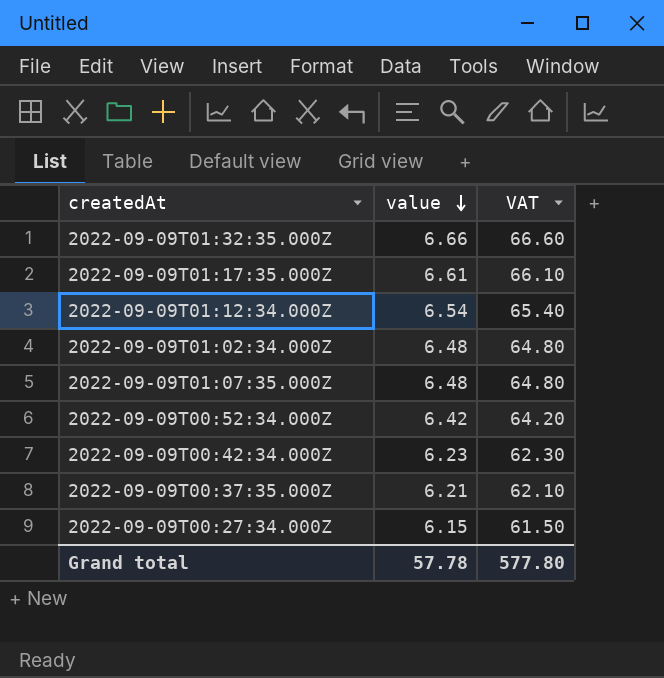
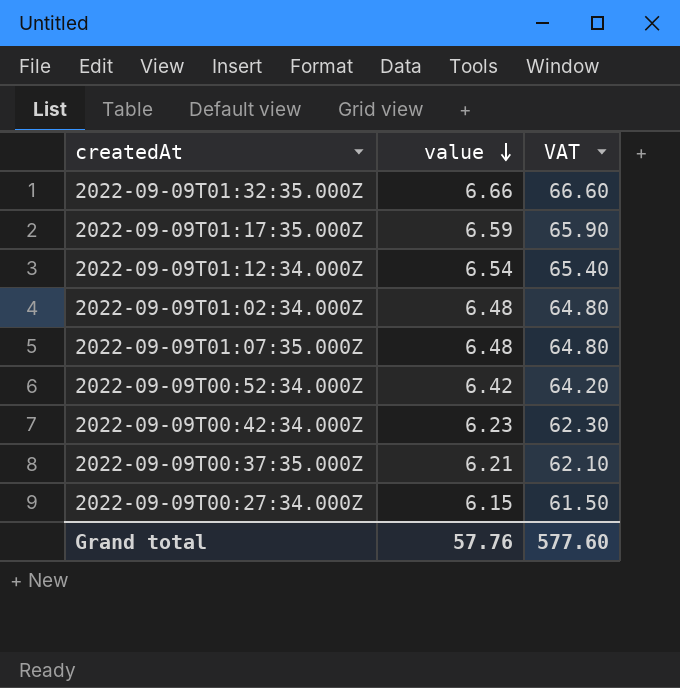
2022-09-09T01:17:35.000Z | value: 6.61 -> 6.59
2022-09-09T01:17:35.000Z | VAT: 66.10 -> 65.90
Grand total | value: 57.78 -> 57.76
Grand total | VAT: 577.80 -> 577.60

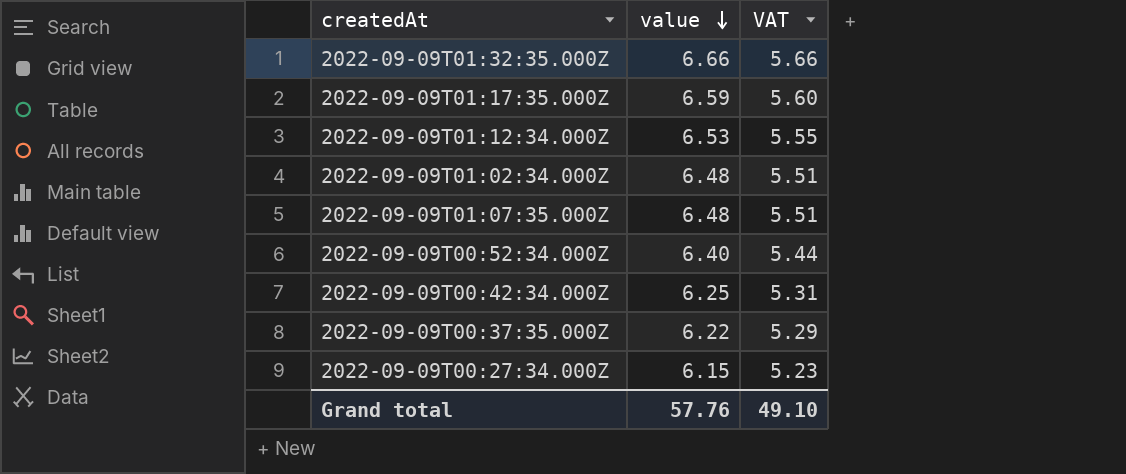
column VAT | formula: [value] * 10 -> [value] * 0.85
2022-09-09T01:12:34.000Z | value: 6.54 -> 6.53
2022-09-09T00:52:34.000Z | value: 6.42 -> 6.40
2022-09-09T00:42:34.000Z | value: 6.23 -> 6.25
2022-09-09T00:37:35.000Z | value: 6.21 -> 6.22
Grand total | VAT: 577.60 -> 49.10

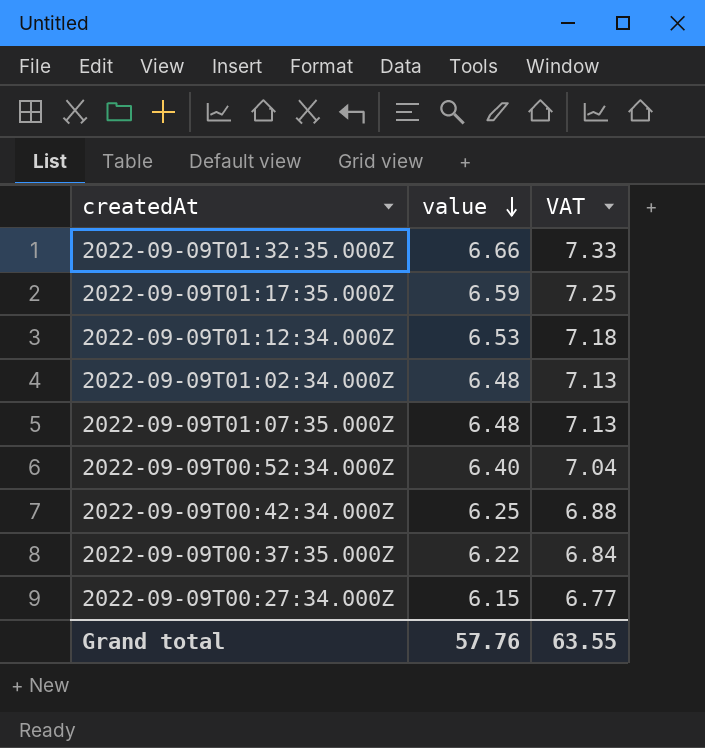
column VAT | formula: [value] * 0.85 -> [value] * 1.1
Grand total | VAT: 49.10 -> 63.55

